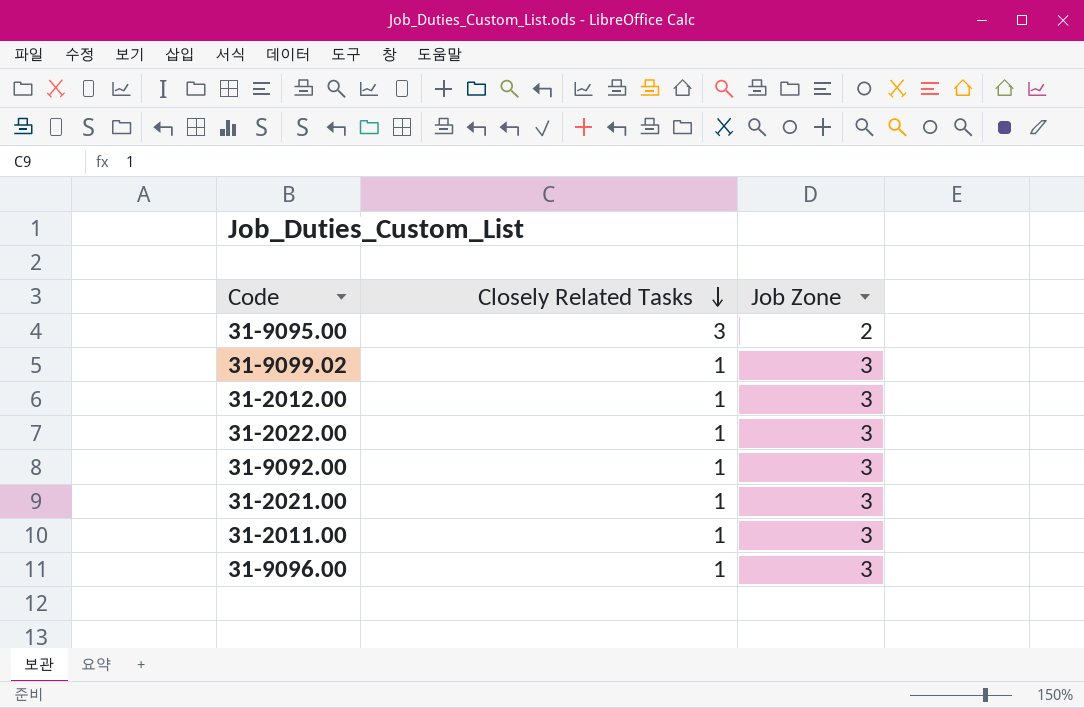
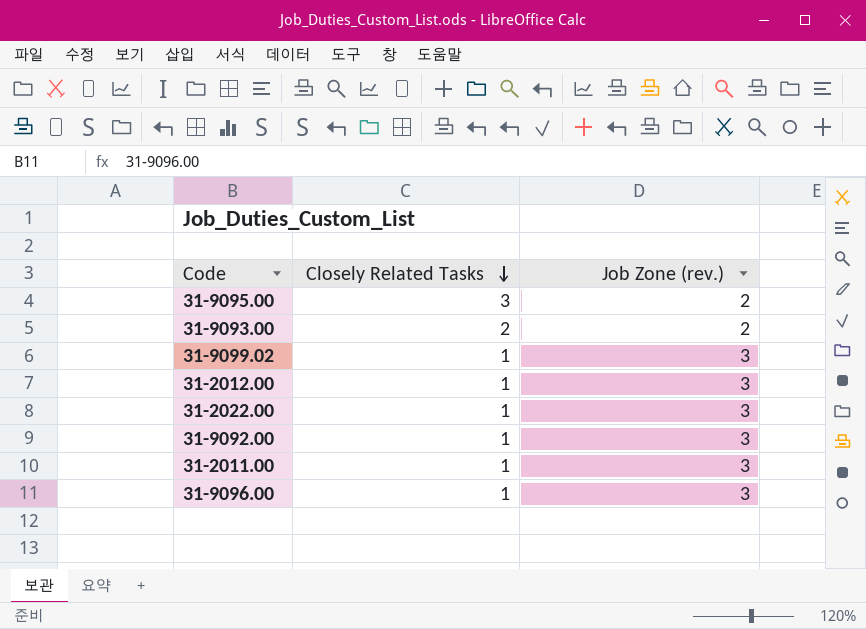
column name: Job Zone -> Job Zone (rev.)
row 31-2021.00: 1 | 3 -> none
row 31-9093.00: none -> 2 | 2

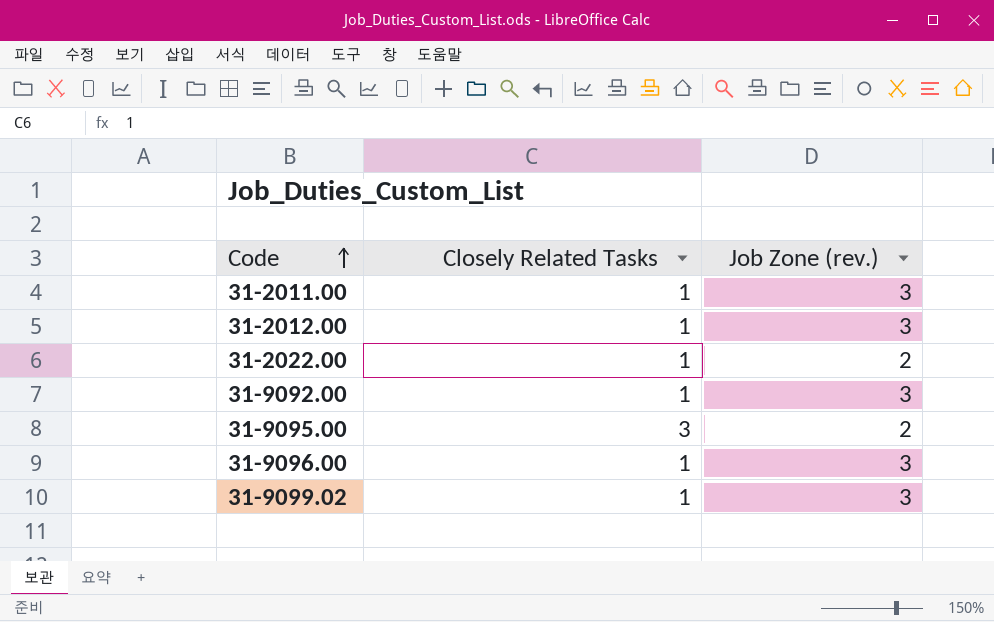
row order: Closely Related Tasks descending -> Code ascending
row 31-9093.00: 2 | 2 -> none
31-2022.00 | Job Zone (rev.): 3 -> 2

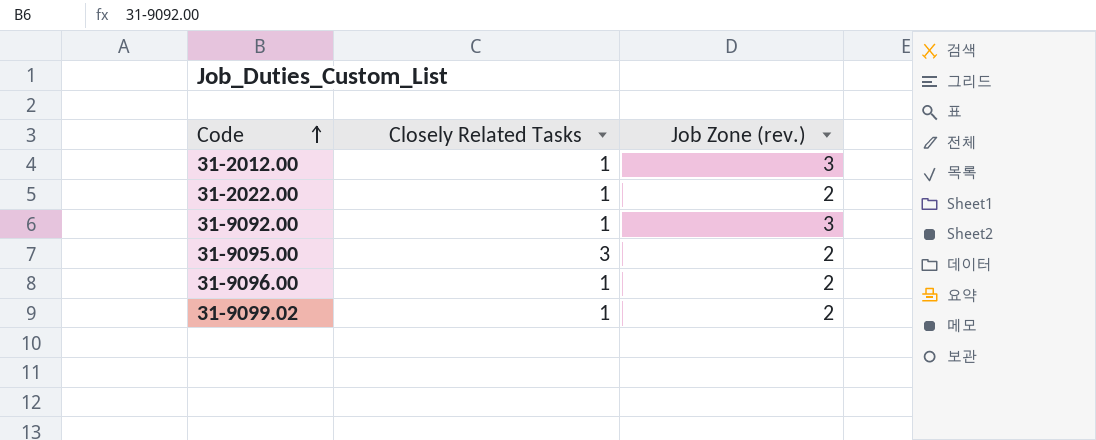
row 31-2011.00: 1 | 3 -> none
31-9096.00 | Job Zone (rev.): 3 -> 2
31-9099.02 | Job Zone (rev.): 3 -> 2

